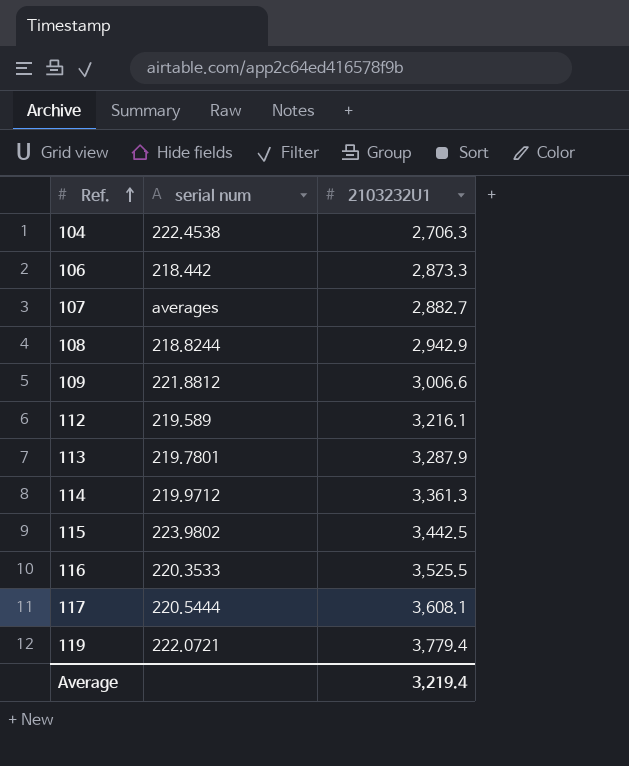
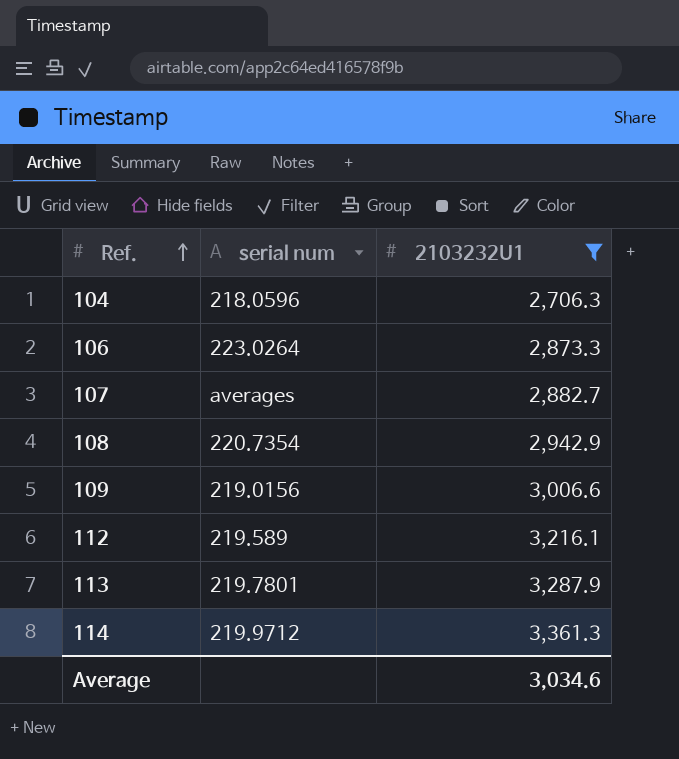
filter: none -> 2103232U1 <= 3,361.3
104 | serial num: 222.4538 -> 218.0596
106 | serial num: 218.442 -> 223.0264
108 | serial num: 218.8244 -> 220.7354
109 | serial num: 221.8812 -> 219.0156
Average | 2103232U1: 3,219.4 -> 3,034.6

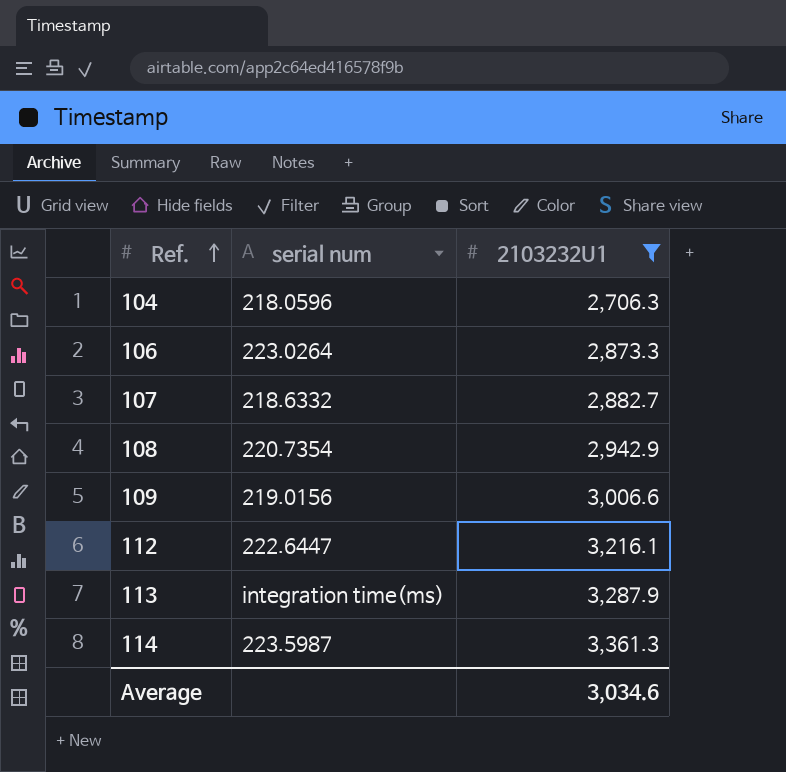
107 | serial num: averages -> 218.6332
112 | serial num: 219.589 -> 222.6447
113 | serial num: 219.7801 -> integration time(ms)
114 | serial num: 219.9712 -> 223.5987

